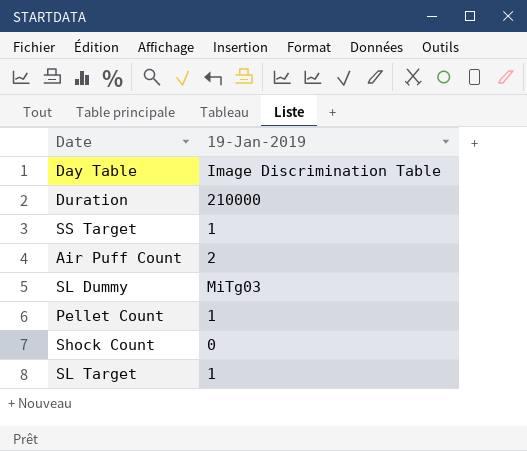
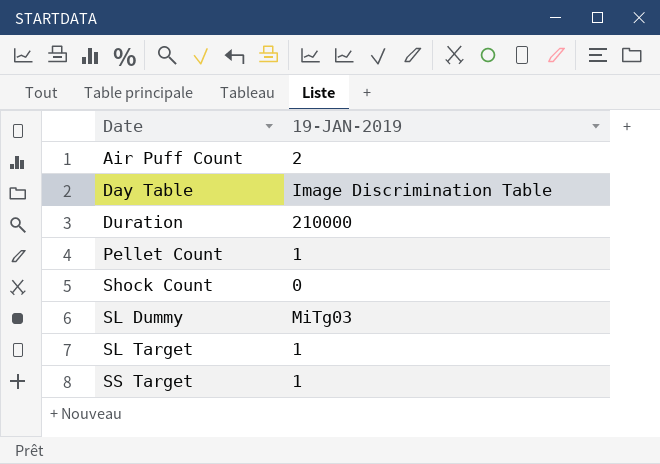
row order: none -> Date ascending
column name: 19-Jan-2019 -> 19-JAN-2019

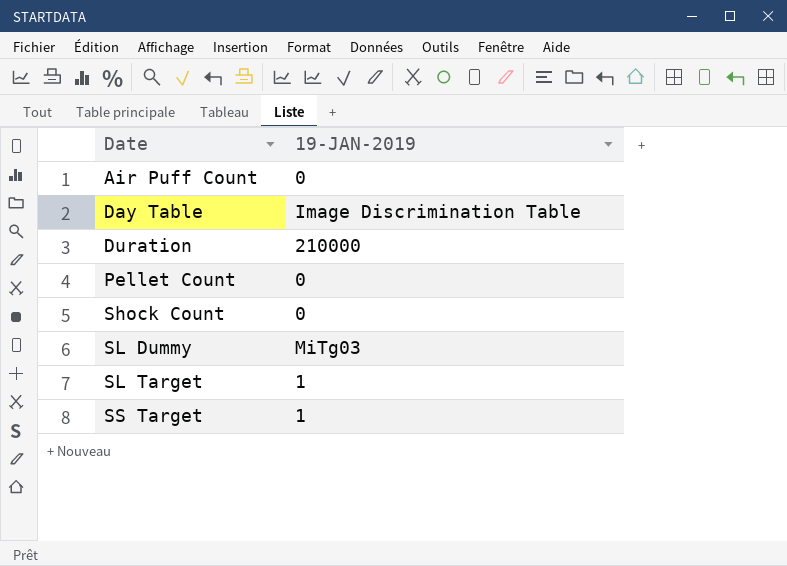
Air Puff Count | 19-JAN-2019: 2 -> 0
Pellet Count | 19-JAN-2019: 1 -> 0

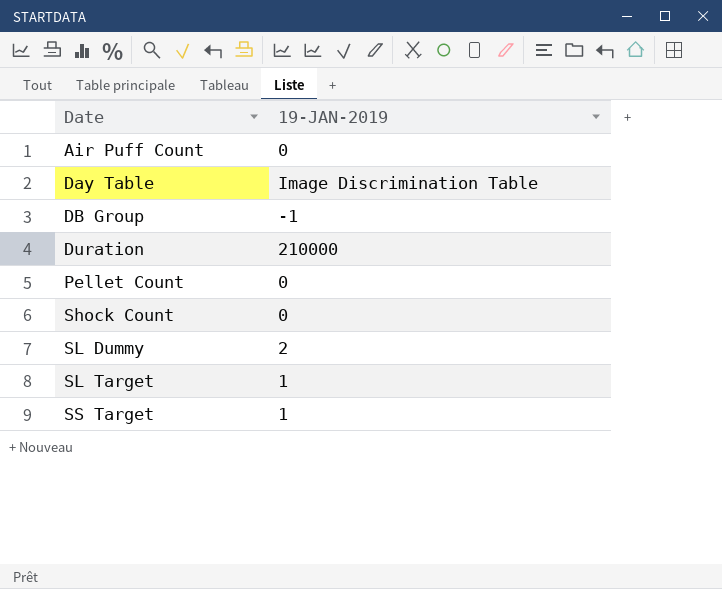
row DB Group: none -> -1
SL Dummy | 19-JAN-2019: MiTg03 -> 2

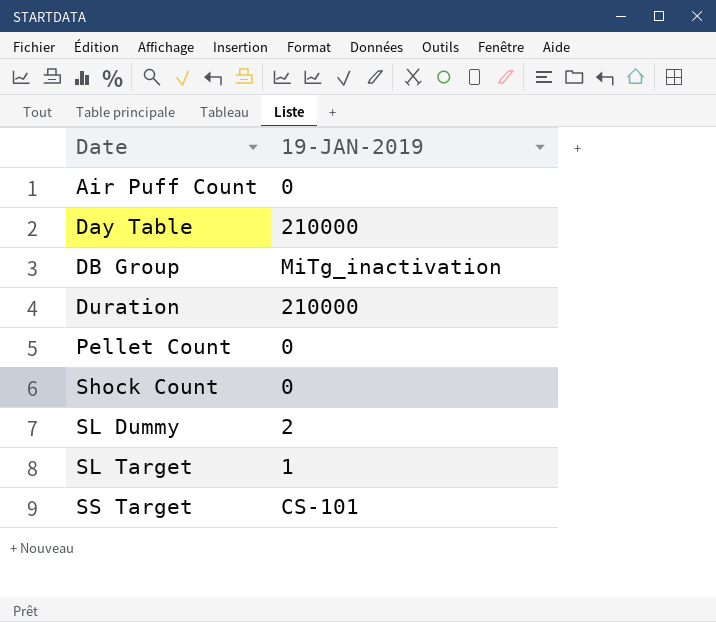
Day Table | 19-JAN-2019: Image Discrimination Table -> 210000
DB Group | 19-JAN-2019: -1 -> MiTg_inactivation
SS Target | 19-JAN-2019: 1 -> CS-101

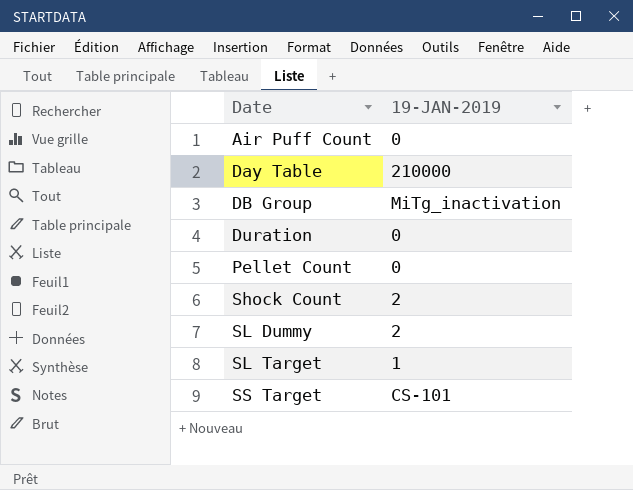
Duration | 19-JAN-2019: 210000 -> 0
Shock Count | 19-JAN-2019: 0 -> 2

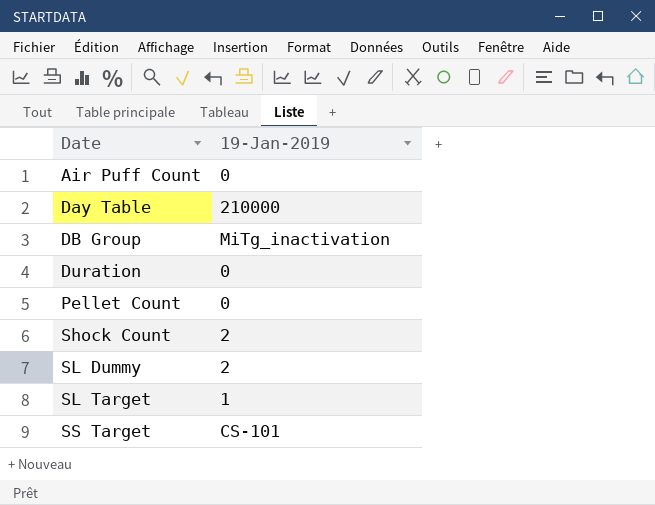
column name: 19-JAN-2019 -> 19-Jan-2019

